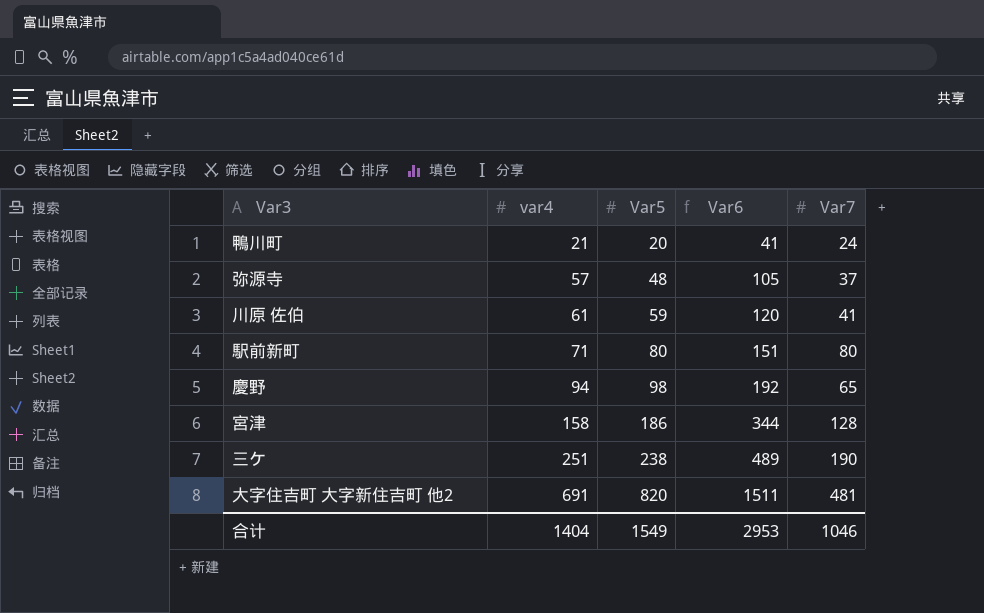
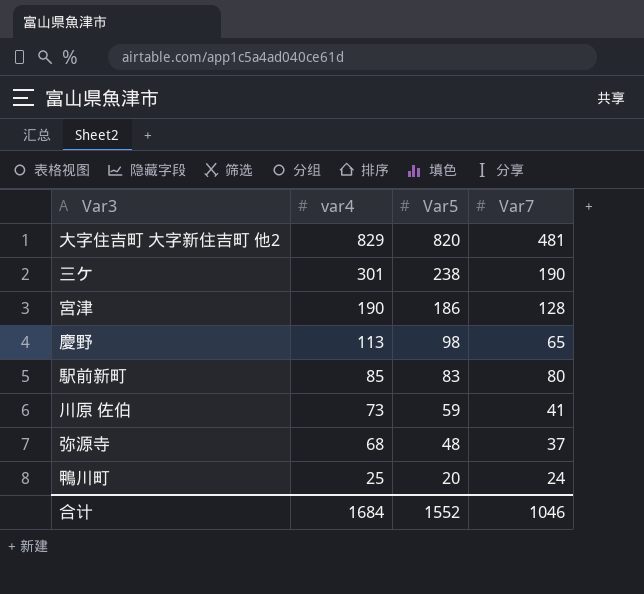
row order: var4 ascending -> var4 descending
column Var6 | formula: [var4] + [Var5] -> none
大字住吉町 大字新住吉町 他2 | var4: 691 -> 829
三ケ | var4: 251 -> 301
宮津 | var4: 158 -> 190
慶野 | var4: 94 -> 113
駅前新町 | var4: 71 -> 85
駅前新町 | Var5: 80 -> 83
川原 佐伯 | var4: 61 -> 73
弥源寺 | var4: 57 -> 68
鴨川町 | var4: 21 -> 25
合计 | var4: 1404 -> 1684
合计 | Var5: 1549 -> 1552

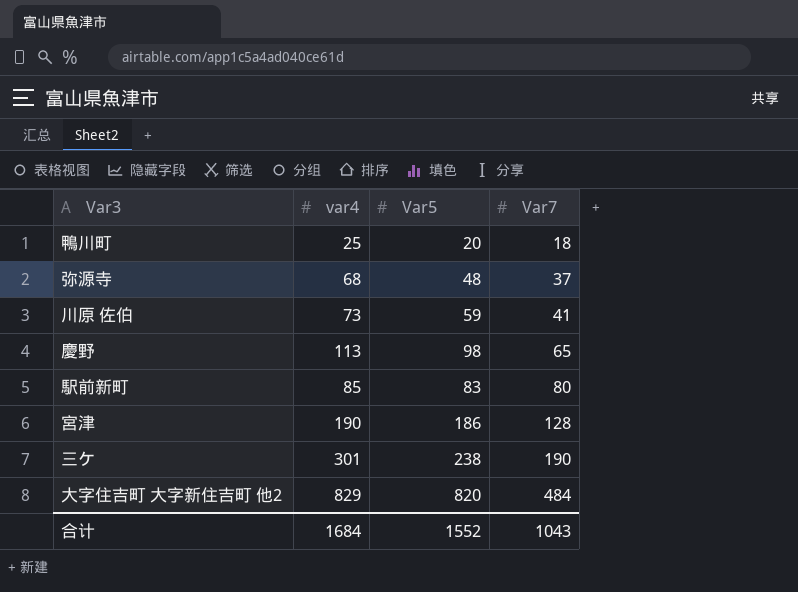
row order: var4 descending -> Var7 ascending
鴨川町 | Var7: 24 -> 18
大字住吉町 大字新住吉町 他2 | Var7: 481 -> 484
合计 | Var7: 1046 -> 1043

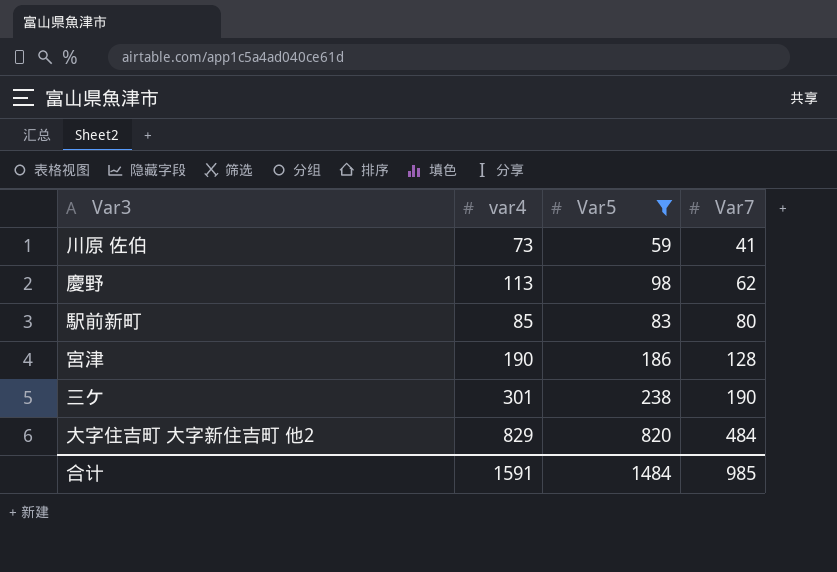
filter: none -> Var5 >= 59
慶野 | Var7: 65 -> 62
合计 | var4: 1684 -> 1591
合计 | Var5: 1552 -> 1484
合计 | Var7: 1043 -> 985

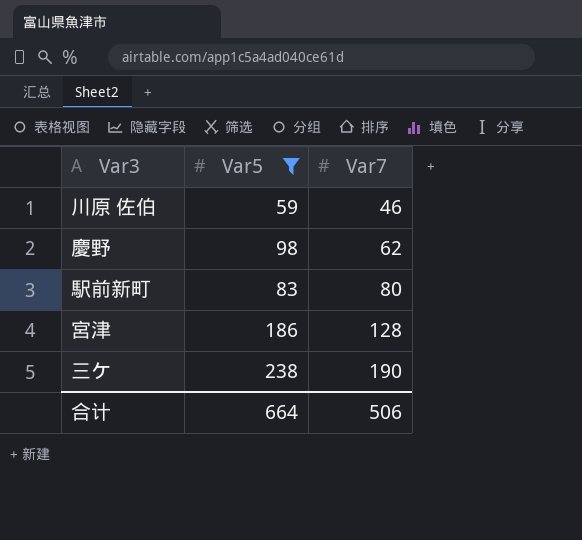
column var4 | position: 2 -> none
row 大字住吉町 大字新住吉町 他2: 829 | 820 | 484 -> none
川原 佐伯 | Var7: 41 -> 46
合计 | Var5: 1484 -> 664
合计 | Var7: 985 -> 506

